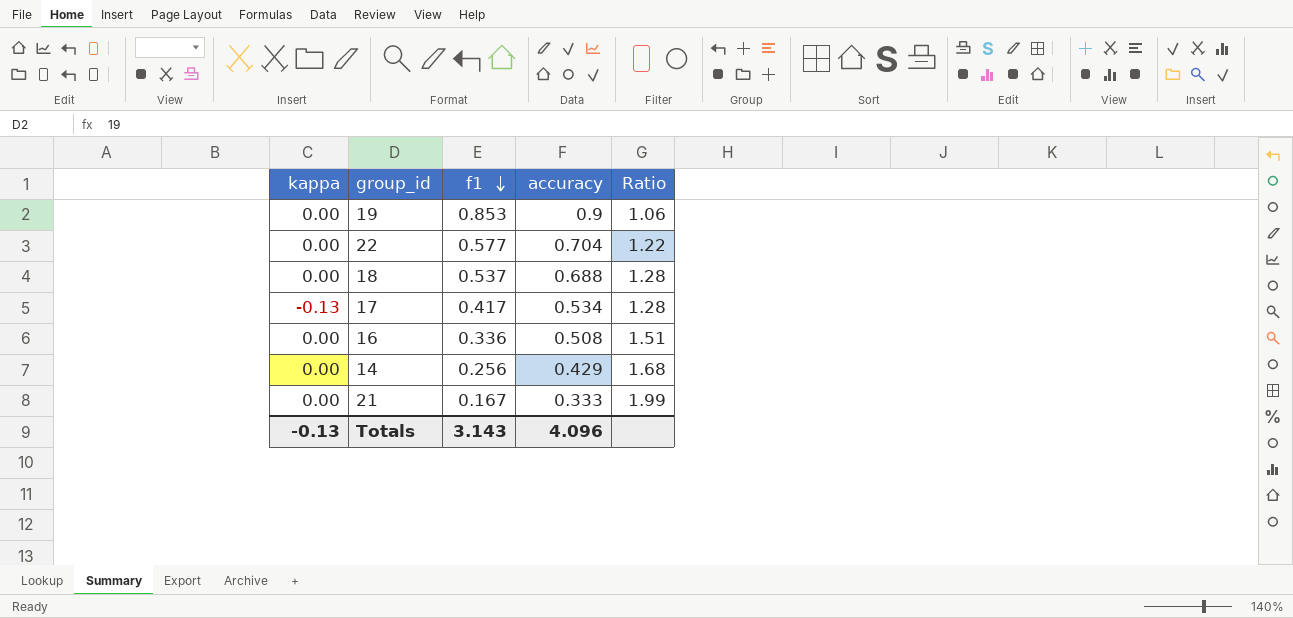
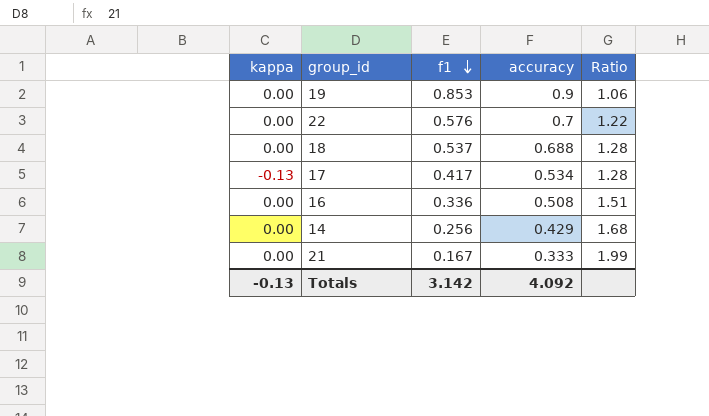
22 | f1: 0.577 -> 0.576
22 | accuracy: 0.704 -> 0.7
Totals | f1: 3.143 -> 3.142
Totals | accuracy: 4.096 -> 4.092

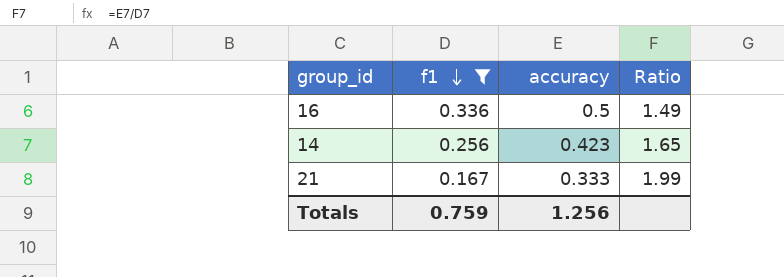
filter: none -> f1 <= 0.336
column kappa | position: 1 -> none
16 | accuracy: 0.508 -> 0.5
16 | Ratio: 1.51 -> 1.49
14 | accuracy: 0.429 -> 0.423
14 | Ratio: 1.68 -> 1.65
Totals | f1: 3.142 -> 0.759
Totals | accuracy: 4.092 -> 1.256

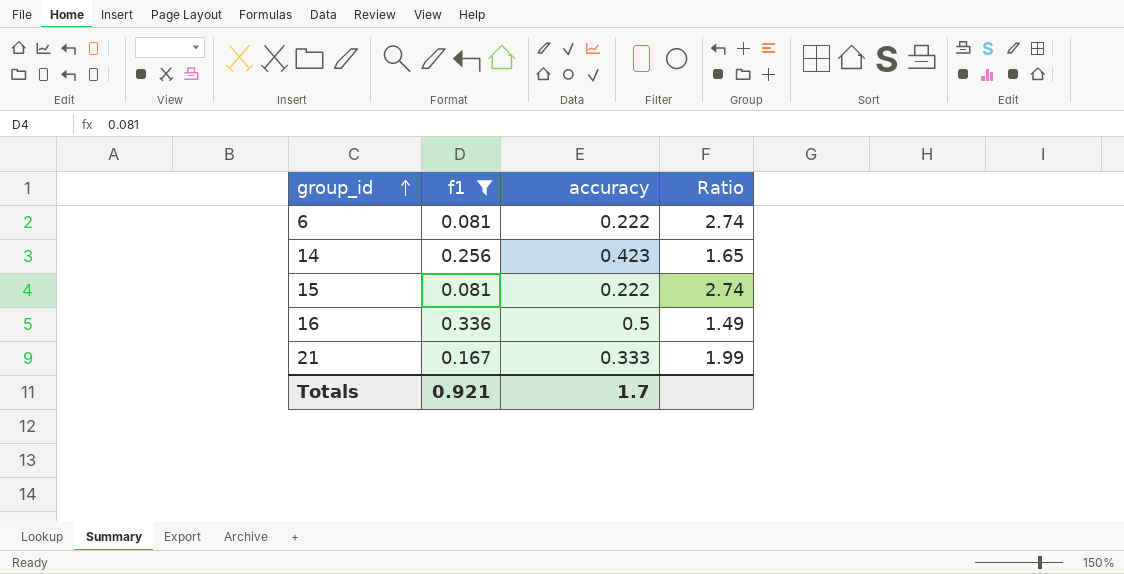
row order: f1 descending -> group_id ascending
row 6: none -> 0.081 | 0.222 | 2.74
row 15: none -> 0.081 | 0.222 | 2.74
Totals | f1: 0.759 -> 0.921
Totals | accuracy: 1.256 -> 1.7

